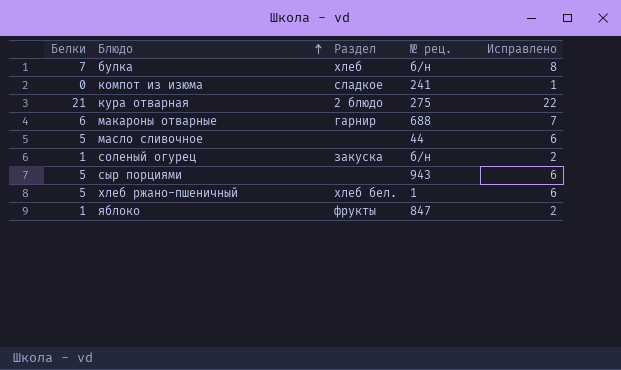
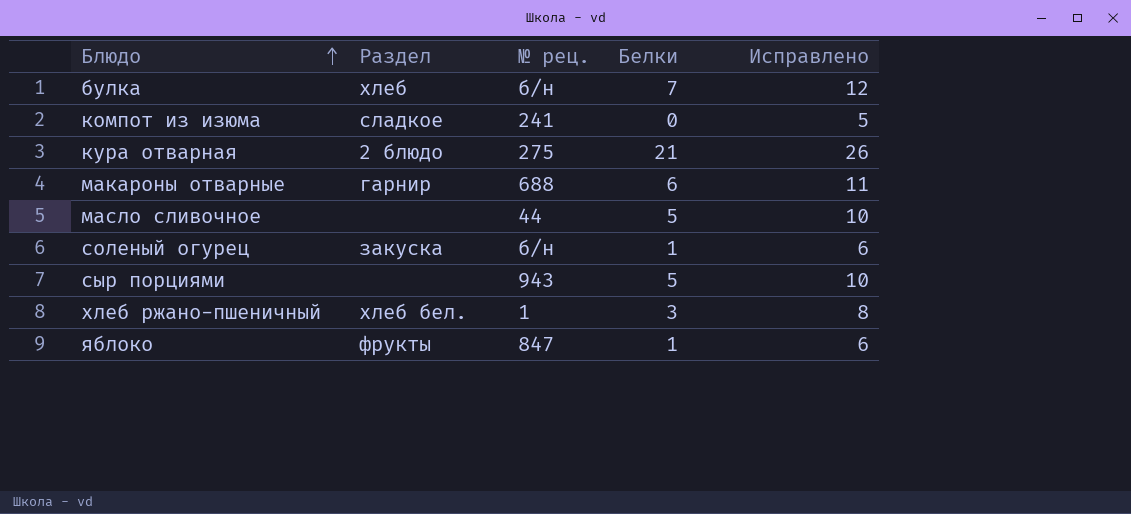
column Белки | position: 1 -> 4
column Исправлено | formula: [Белки] + 1 -> [Белки] + 5
хлеб ржано-пшеничный | Белки: 5 -> 3

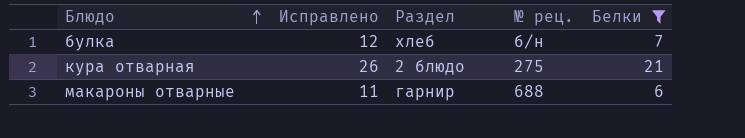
filter: none -> Белки >= 6
column Исправлено | position: 5 -> 2

